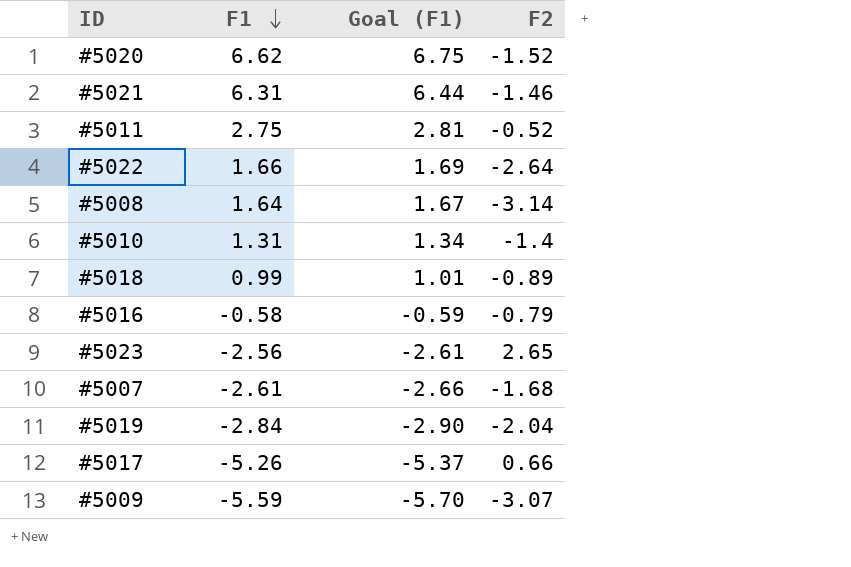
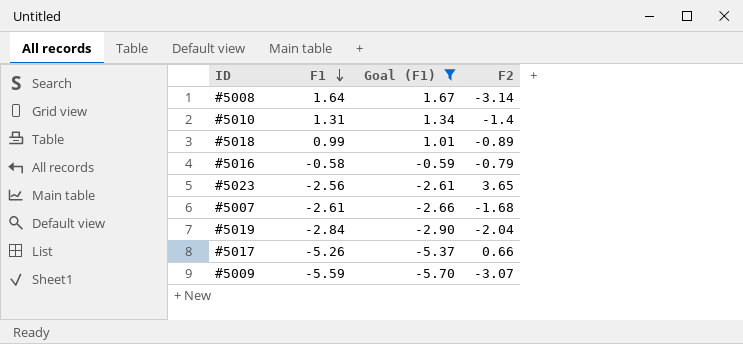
filter: none -> Goal (F1) <= 1.67
#5023 | F2: 2.65 -> 3.65

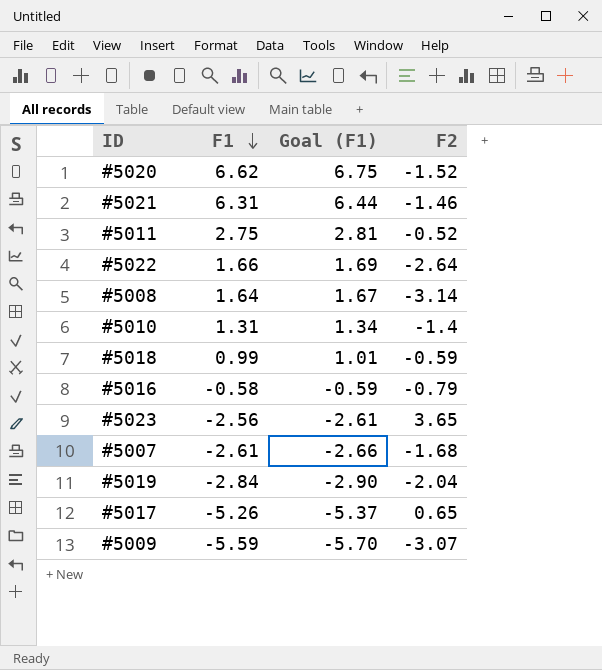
filter: Goal (F1) <= 1.67 -> none
#5018 | F2: -0.89 -> -0.59
#5017 | F2: 0.66 -> 0.65

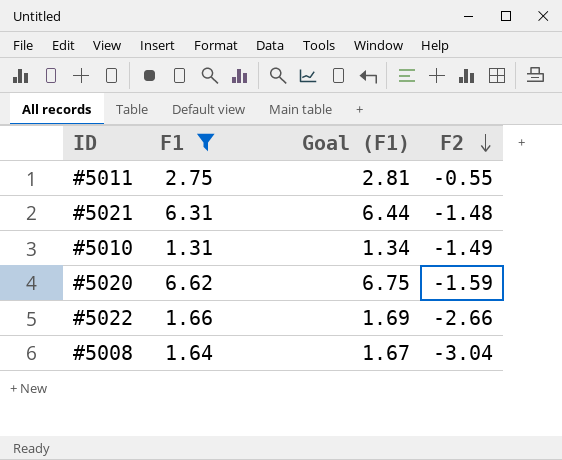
filter: none -> F1 >= 1.31
row order: F1 descending -> F2 descending
#5011 | F2: -0.52 -> -0.55
#5021 | F2: -1.46 -> -1.48
#5010 | F2: -1.4 -> -1.49
#5020 | F2: -1.52 -> -1.59
#5022 | F2: -2.64 -> -2.66
#5008 | F2: -3.14 -> -3.04

